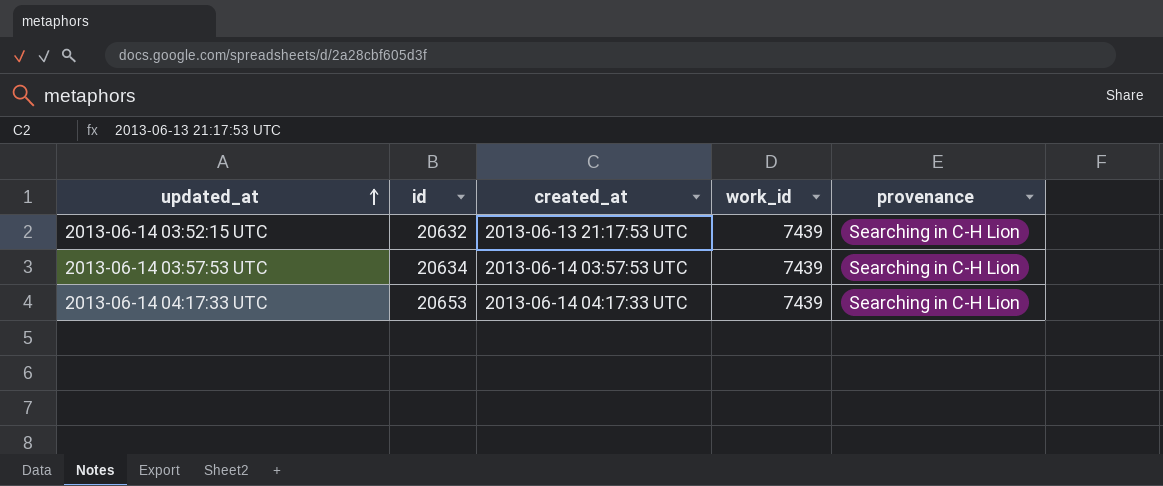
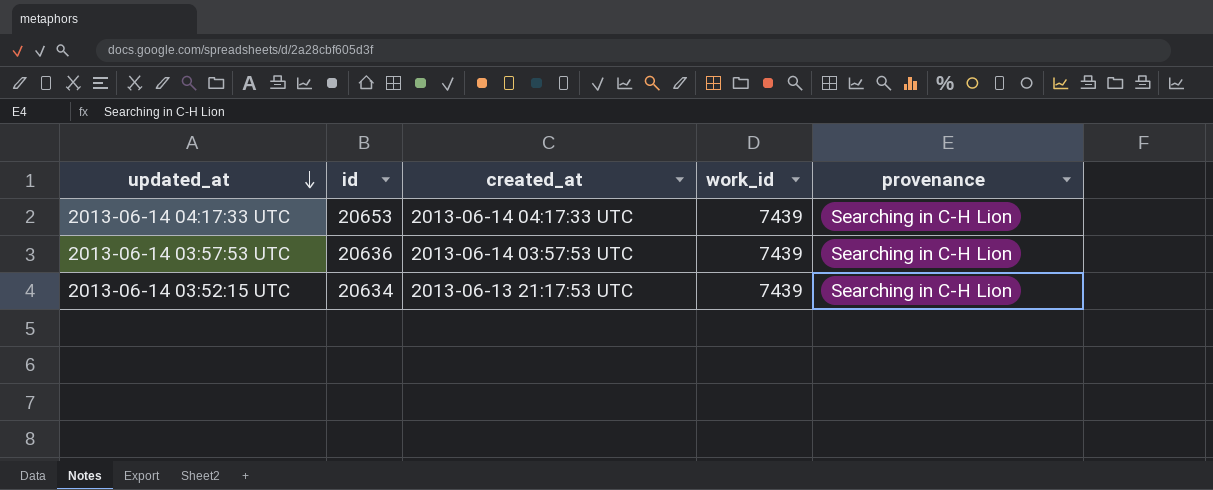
row order: updated_at ascending -> updated_at descending
2013-06-14 03:57:53 UTC | id: 20634 -> 20636
2013-06-14 03:52:15 UTC | id: 20632 -> 20634

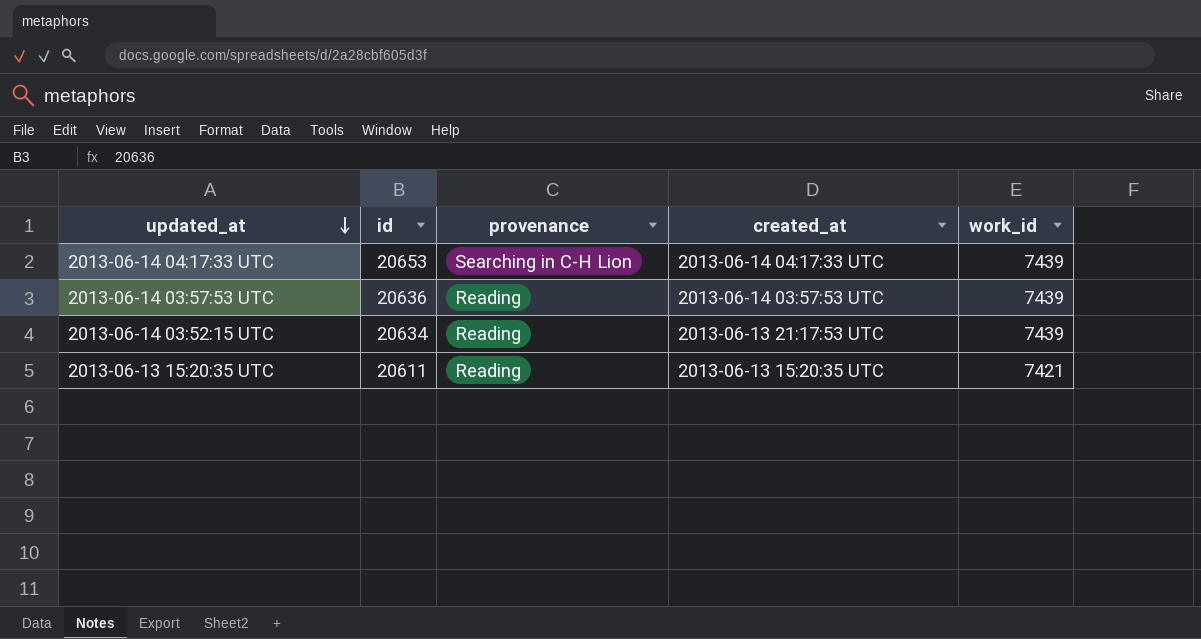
column provenance | position: 5 -> 3
2013-06-14 03:57:53 UTC | provenance: Searching in C-H Lion -> Reading
2013-06-14 03:52:15 UTC | provenance: Searching in C-H Lion -> Reading
row 2013-06-13 15:20:35 UTC: none -> 20611 | Reading | 2013-06-13 15:20:35 UTC | 7421

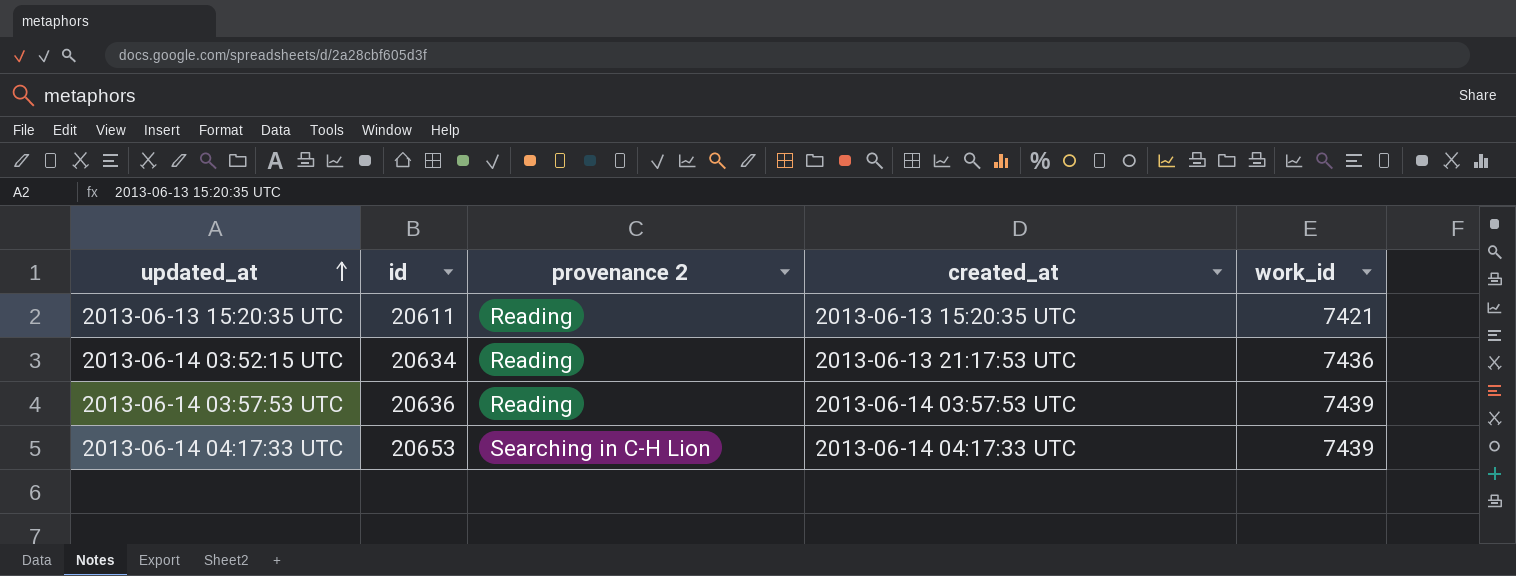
row order: updated_at descending -> updated_at ascending
column name: provenance -> provenance 2
2013-06-14 03:52:15 UTC | work_id: 7439 -> 7436

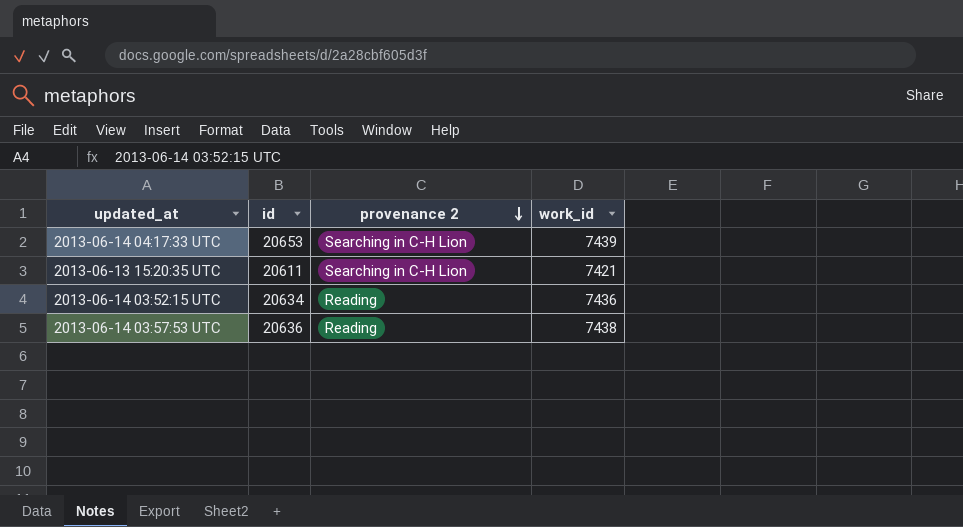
row order: updated_at ascending -> provenance 2 descending
column created_at | position: 4 -> none
2013-06-13 15:20:35 UTC | provenance 2: Reading -> Searching in C-H Lion
2013-06-14 03:57:53 UTC | work_id: 7439 -> 7438

